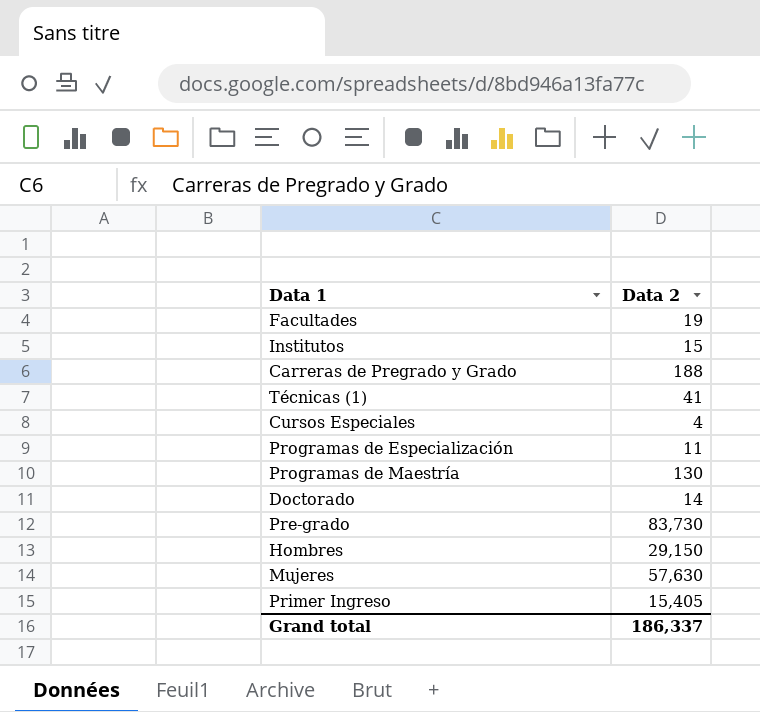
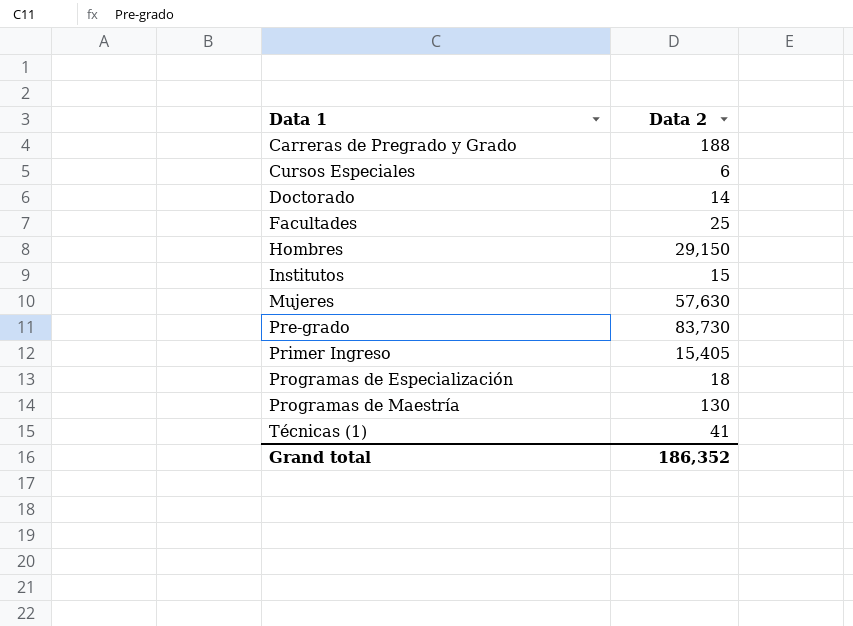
row order: none -> Data 1 ascending
Cursos Especiales | Data 2: 4 -> 6
Facultades | Data 2: 19 -> 25
Programas de Especialización | Data 2: 11 -> 18
Grand total | Data 2: 186,337 -> 186,352

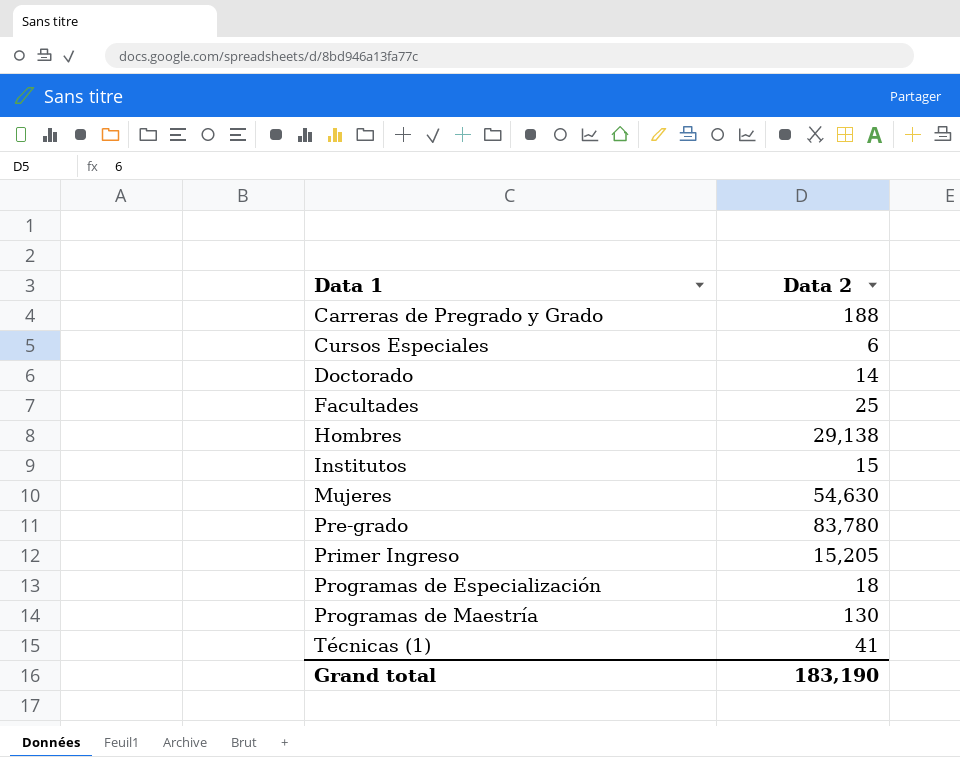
Hombres | Data 2: 29,150 -> 29,138
Mujeres | Data 2: 57,630 -> 54,630
Pre-grado | Data 2: 83,730 -> 83,780
Primer Ingreso | Data 2: 15,405 -> 15,205
Grand total | Data 2: 186,352 -> 183,190

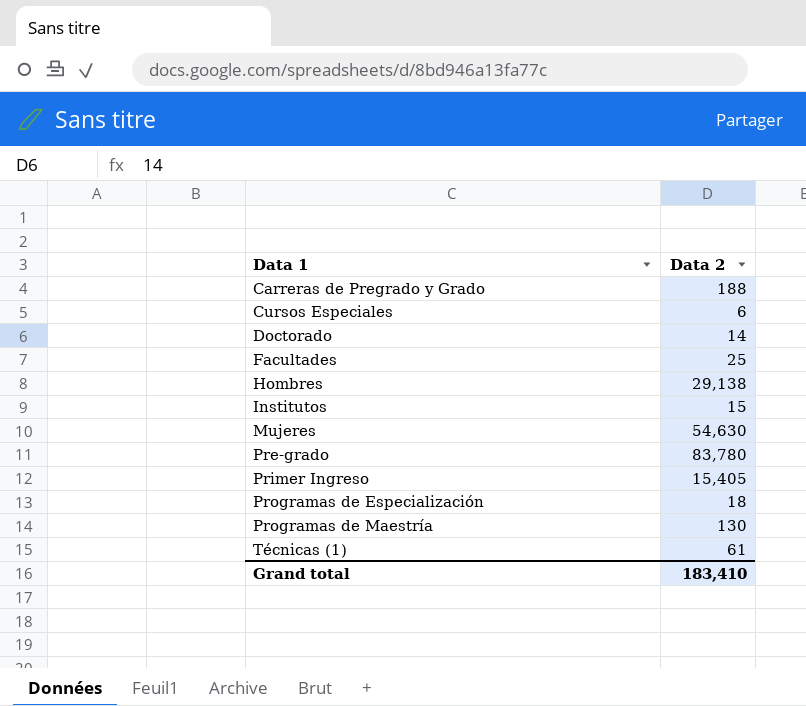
Primer Ingreso | Data 2: 15,205 -> 15,405
Técnicas (1) | Data 2: 41 -> 61
Grand total | Data 2: 183,190 -> 183,410

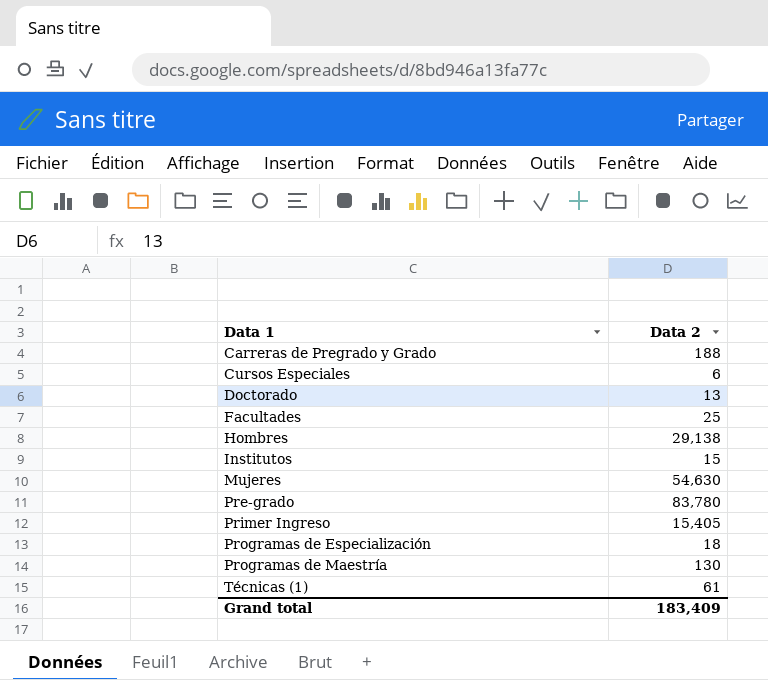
Doctorado | Data 2: 14 -> 13
Grand total | Data 2: 183,410 -> 183,409

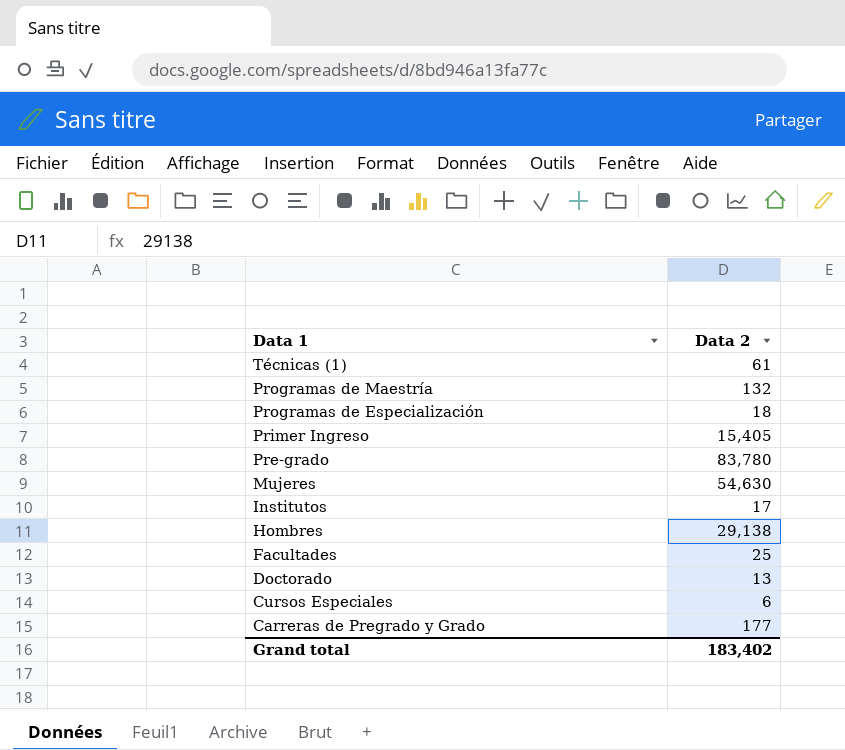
row order: Data 1 ascending -> Data 1 descending
Programas de Maestría | Data 2: 130 -> 132
Institutos | Data 2: 15 -> 17
Carreras de Pregrado y Grado | Data 2: 188 -> 177
Grand total | Data 2: 183,409 -> 183,402

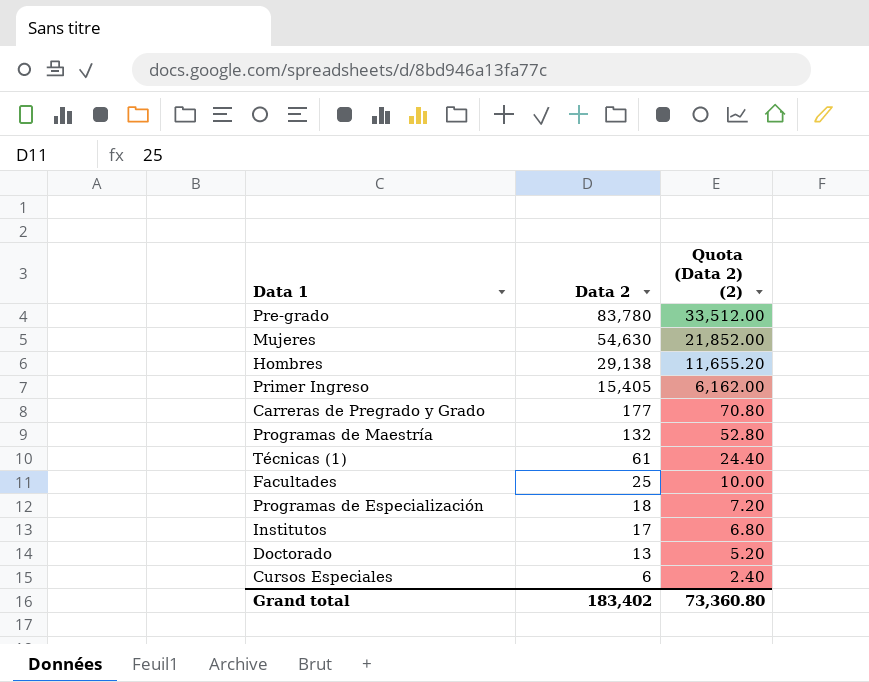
row order: Data 1 descending -> Data 2 descending
column Quota (Data 2) (2) | formula: none -> [Data 2] * 0.4

